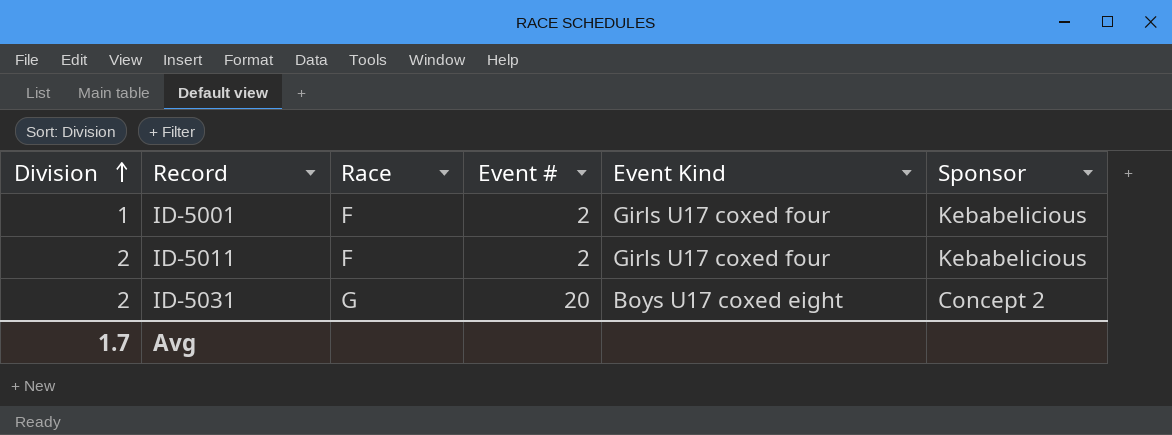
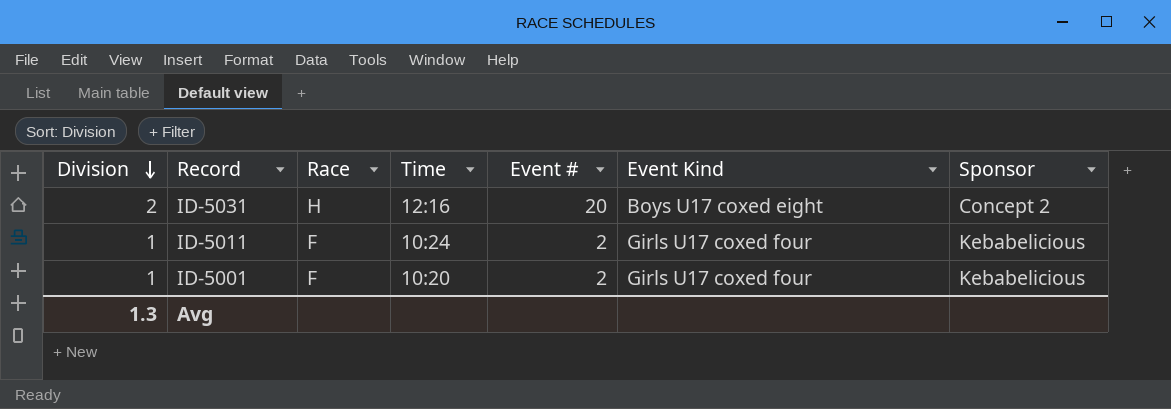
row order: Division ascending -> Division descending
column Time | position: none -> 4
ID-5031 | Race: G -> H
ID-5011 | Division: 2 -> 1
Avg | Division: 1.7 -> 1.3

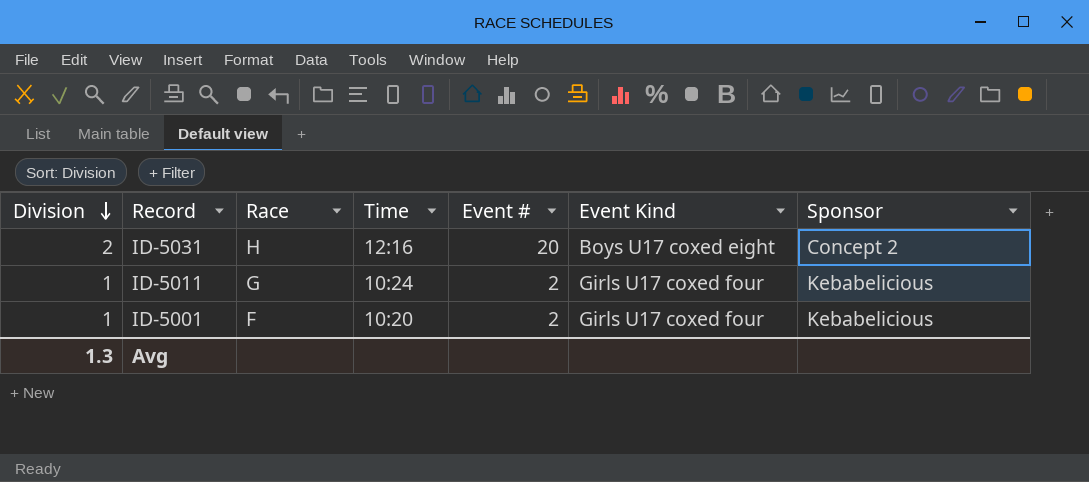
ID-5011 | Race: F -> G

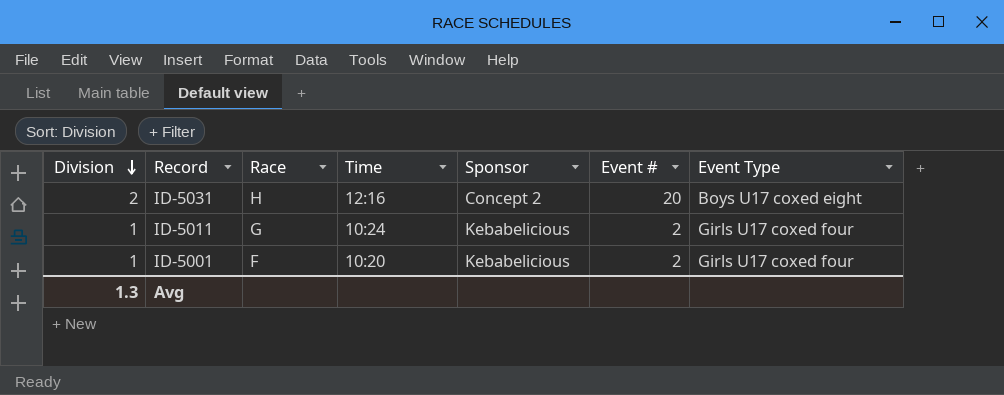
column Sponsor | position: 7 -> 5
column name: Event Kind -> Event Type

